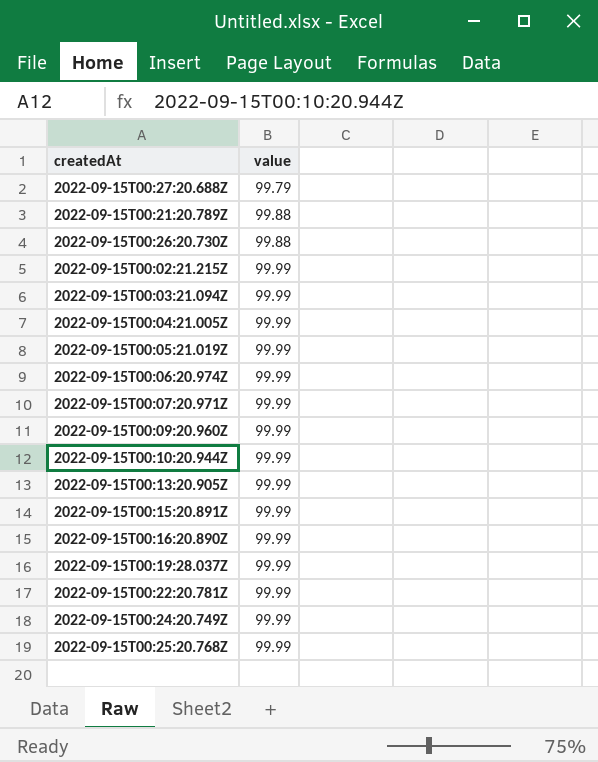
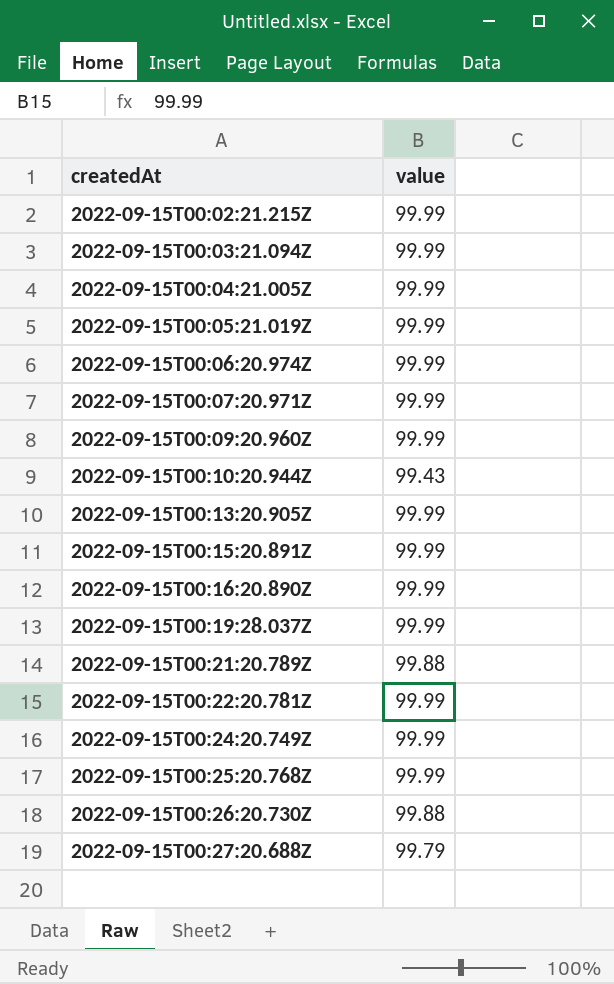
row order: value ascending -> createdAt ascending
2022-09-15T00:10:20.944Z | value: 99.99 -> 99.43

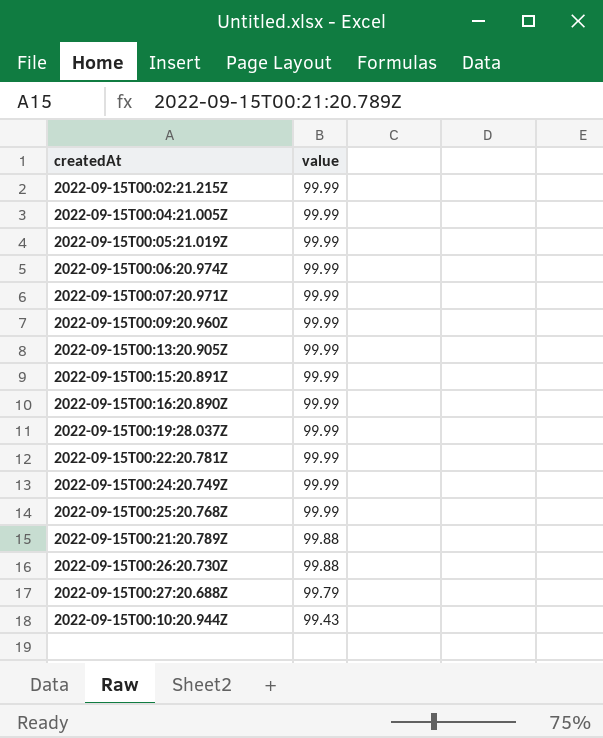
row order: createdAt ascending -> value descending
row 2022-09-15T00:03:21.094Z: 99.99 -> none

